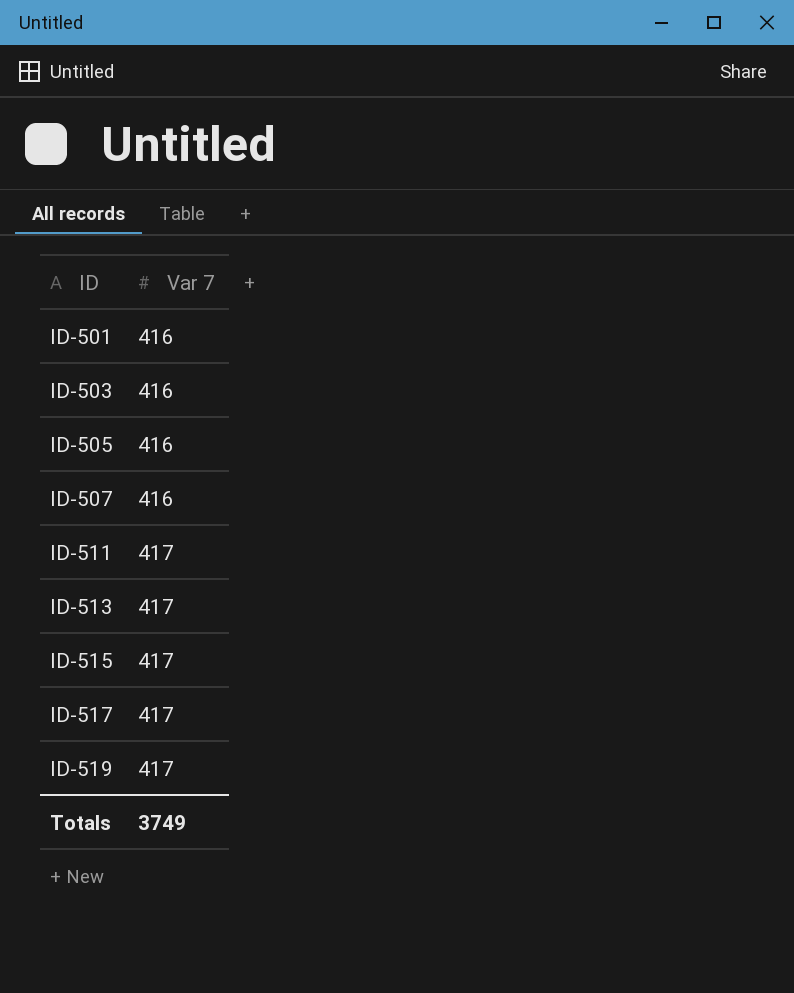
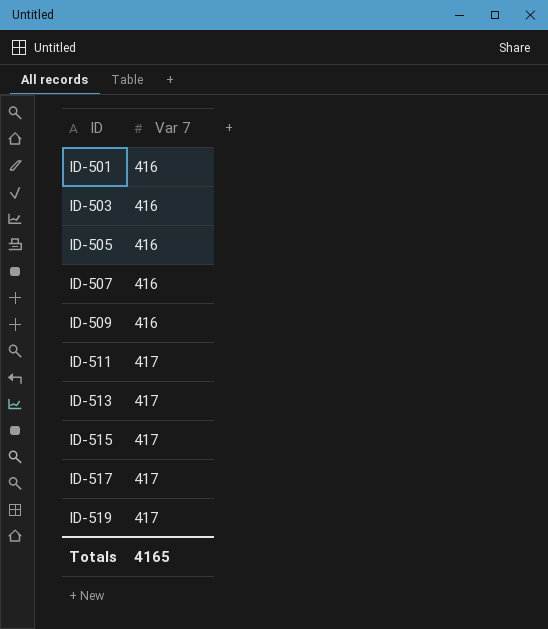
row ID-509: none -> 416
Totals | Var 7: 3749 -> 4165

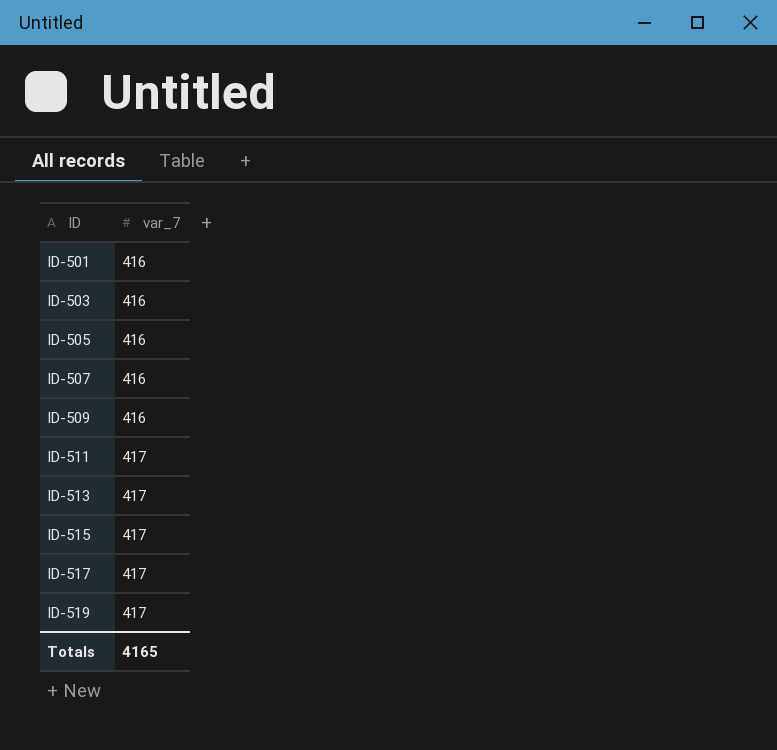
column name: Var 7 -> var_7

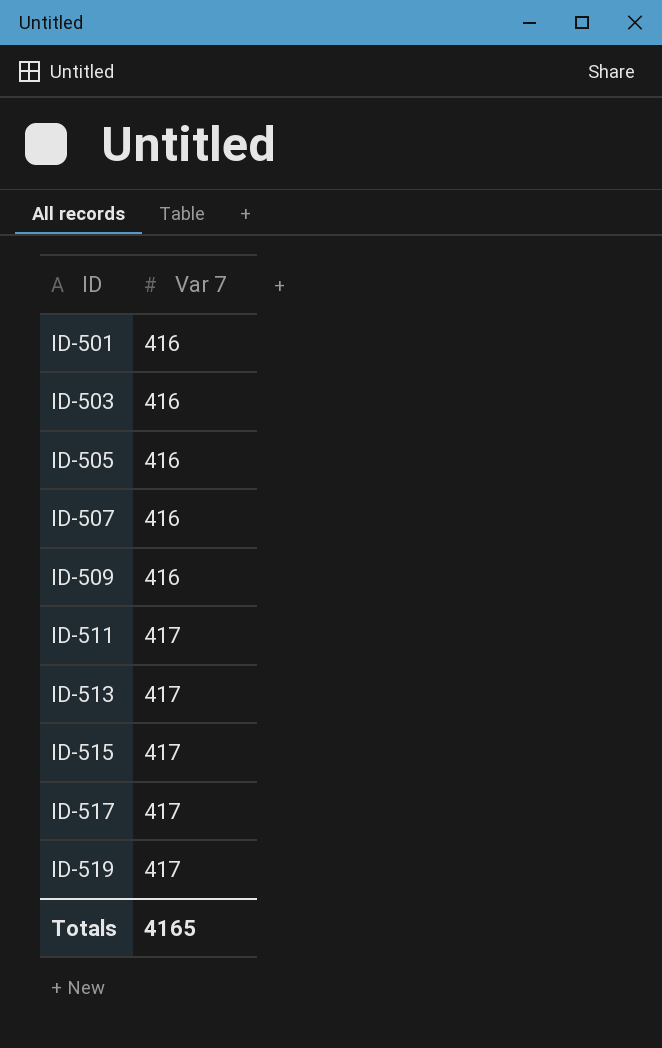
column name: var_7 -> Var 7

